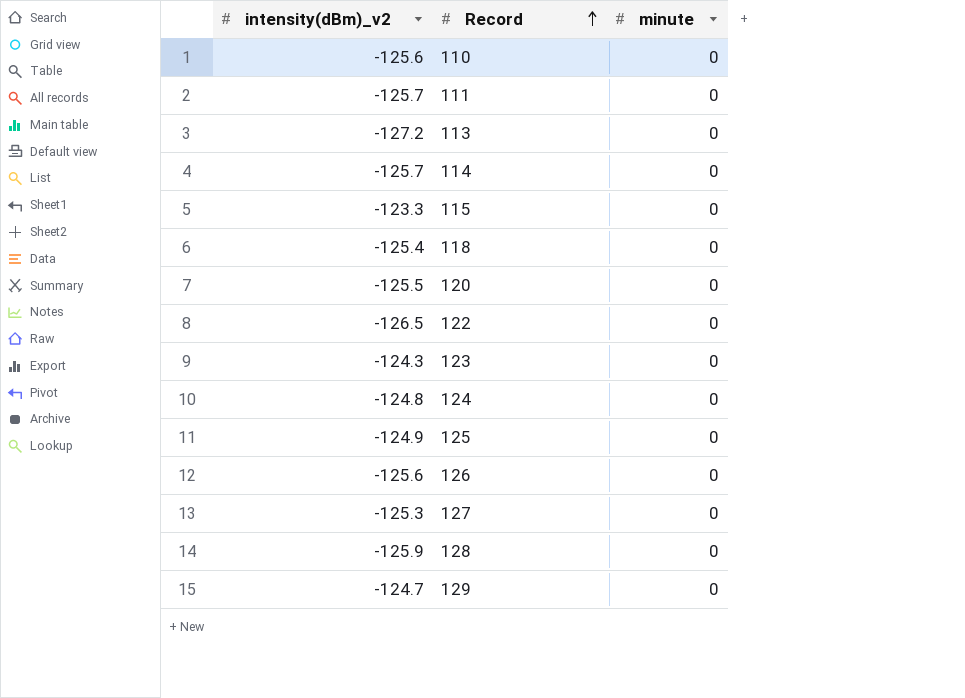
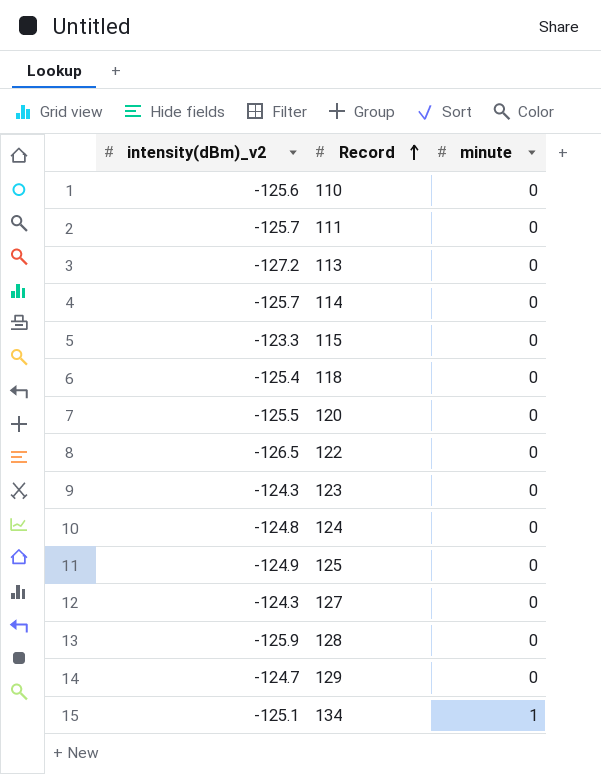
row 126: -125.6 | 0 -> none
127 | intensity(dBm)_v2: -125.3 -> -124.3
row 134: none -> -125.1 | 1

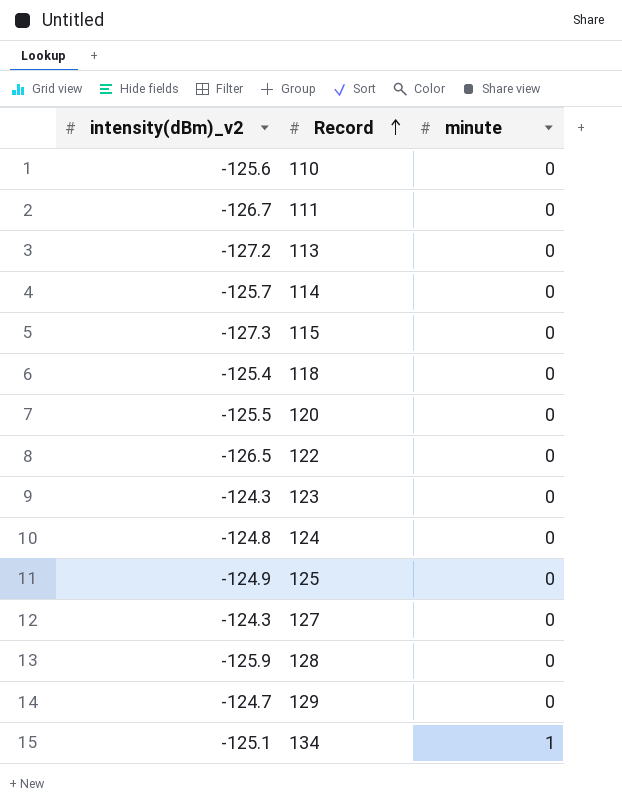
111 | intensity(dBm)_v2: -125.7 -> -126.7
115 | intensity(dBm)_v2: -123.3 -> -127.3

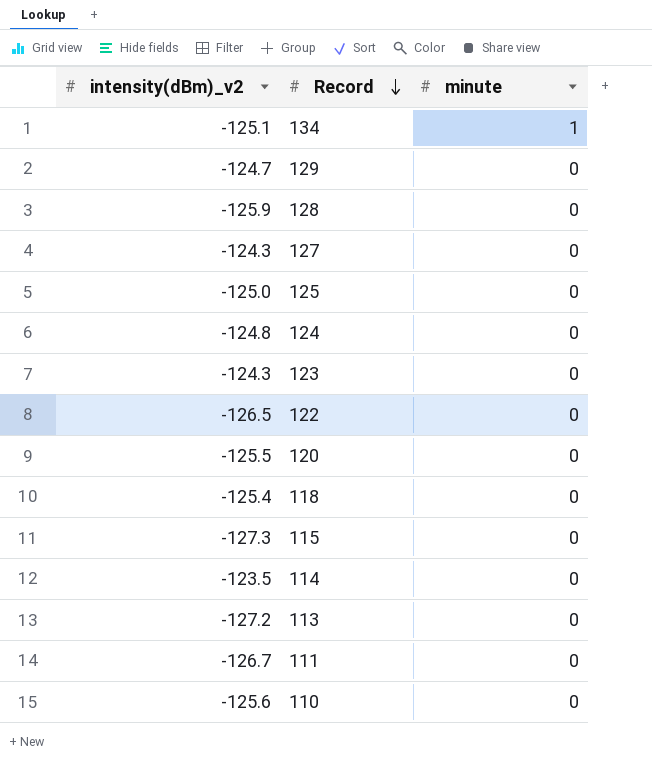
row order: Record ascending -> Record descending
125 | intensity(dBm)_v2: -124.9 -> -125.0
114 | intensity(dBm)_v2: -125.7 -> -123.5

